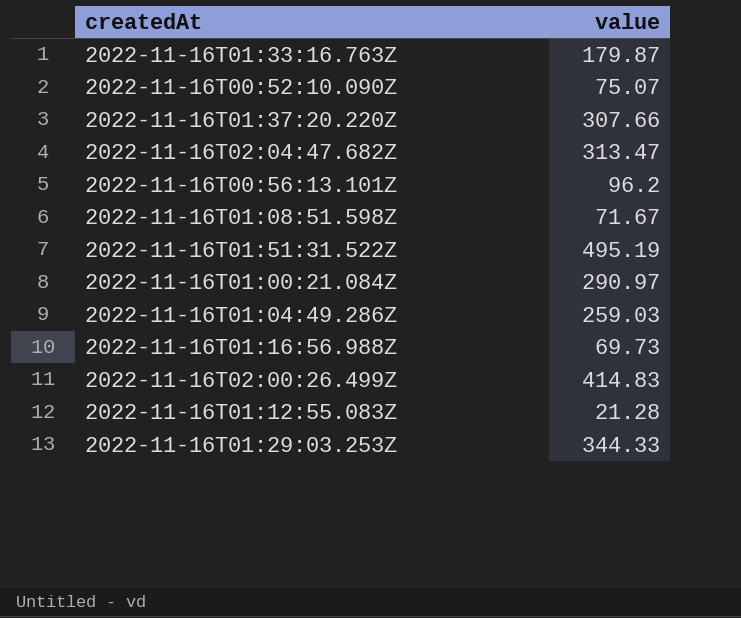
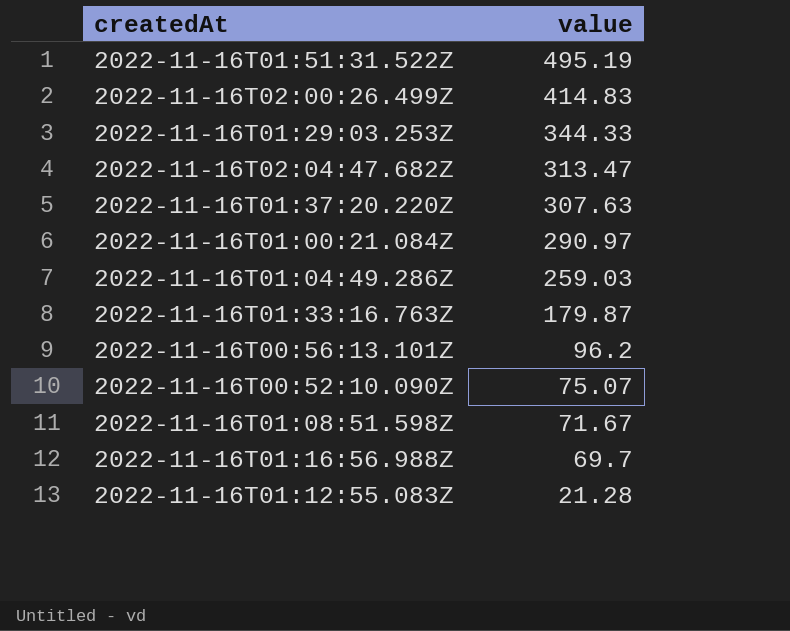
row order: none -> value descending
2022-11-16T01:37:20.220Z | value: 307.66 -> 307.63
2022-11-16T01:16:56.988Z | value: 69.73 -> 69.7

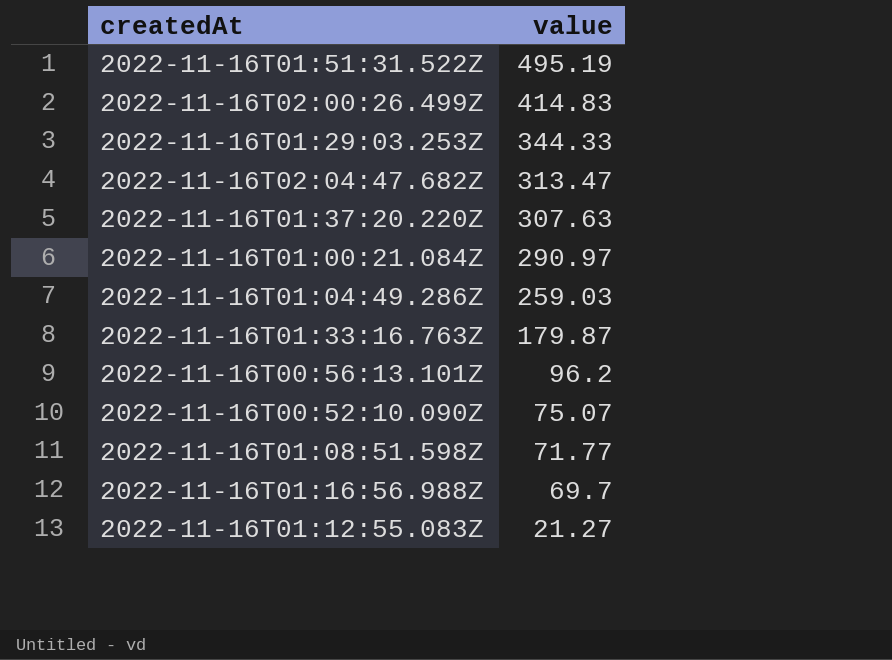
2022-11-16T01:08:51.598Z | value: 71.67 -> 71.77
2022-11-16T01:12:55.083Z | value: 21.28 -> 21.27

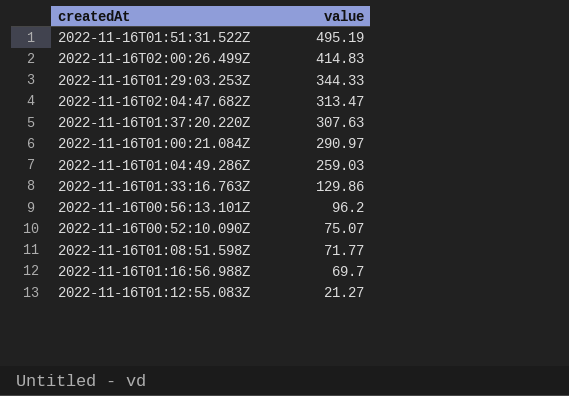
2022-11-16T01:33:16.763Z | value: 179.87 -> 129.86

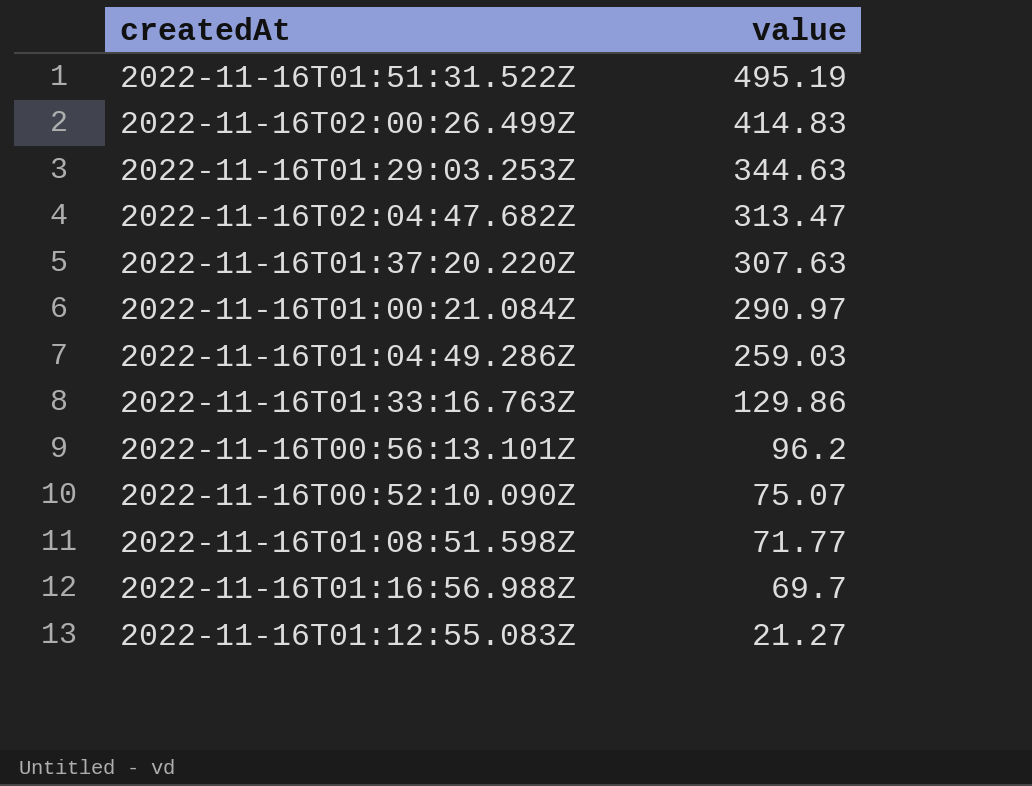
2022-11-16T01:29:03.253Z | value: 344.33 -> 344.63

